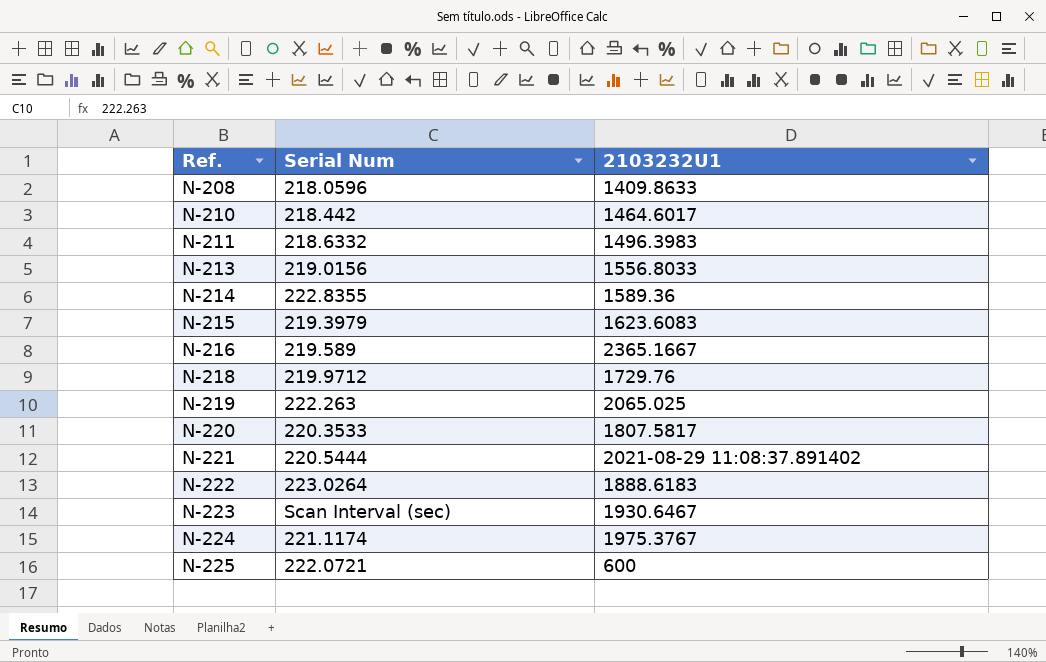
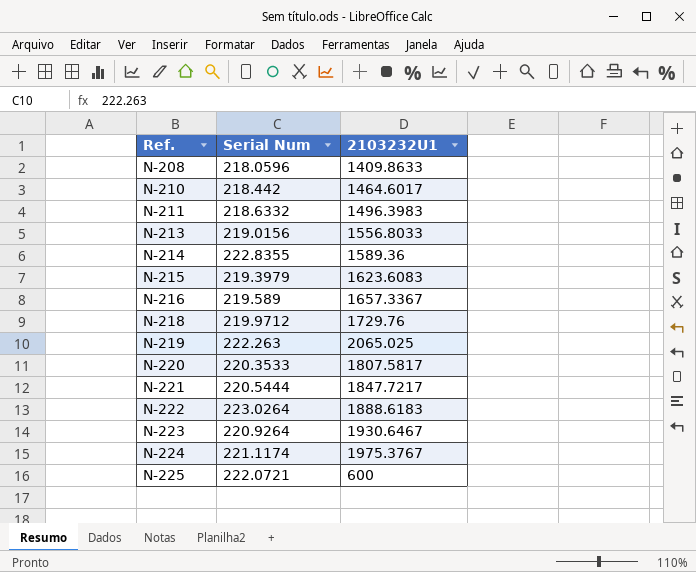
N-216 | 2103232U1: 2365.1667 -> 1657.3367
N-221 | 2103232U1: 2021-08-29 11:08:37.891402 -> 1847.7217
N-223 | Serial Num: Scan Interval (sec) -> 220.9264

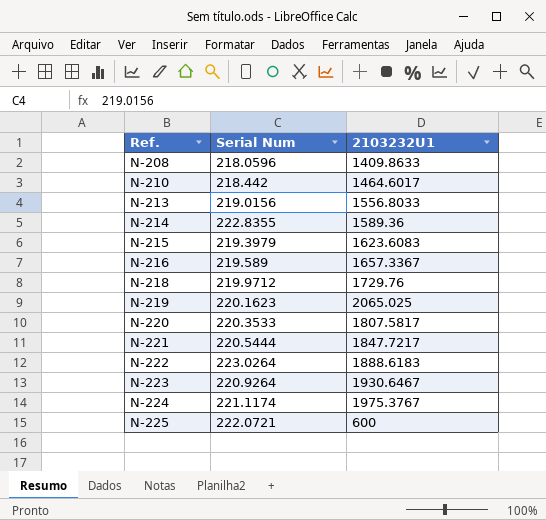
row N-211: 218.6332 | 1496.3983 -> none
N-219 | Serial Num: 222.263 -> 220.1623

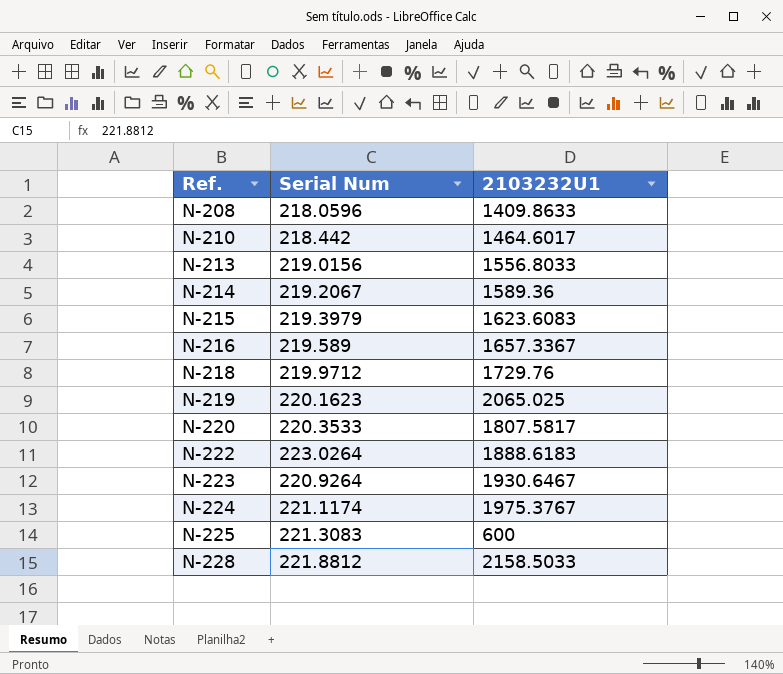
row N-221: 220.5444 | 1847.7217 -> none
N-214 | Serial Num: 222.8355 -> 219.2067
N-225 | Serial Num: 222.0721 -> 221.3083
row N-228: none -> 221.8812 | 2158.5033

